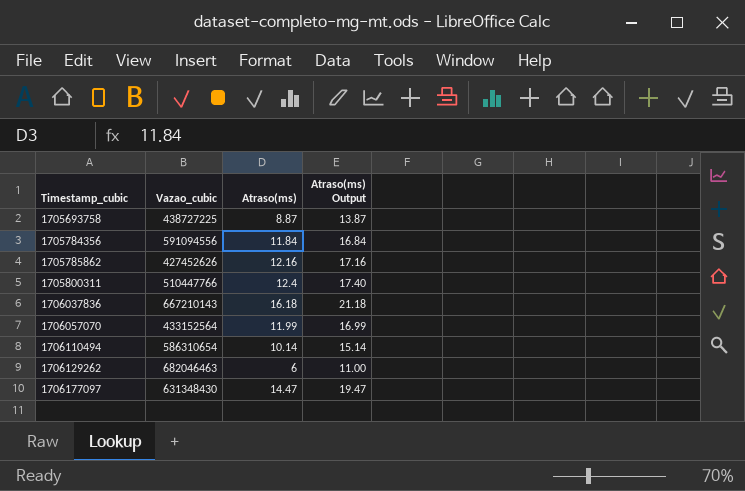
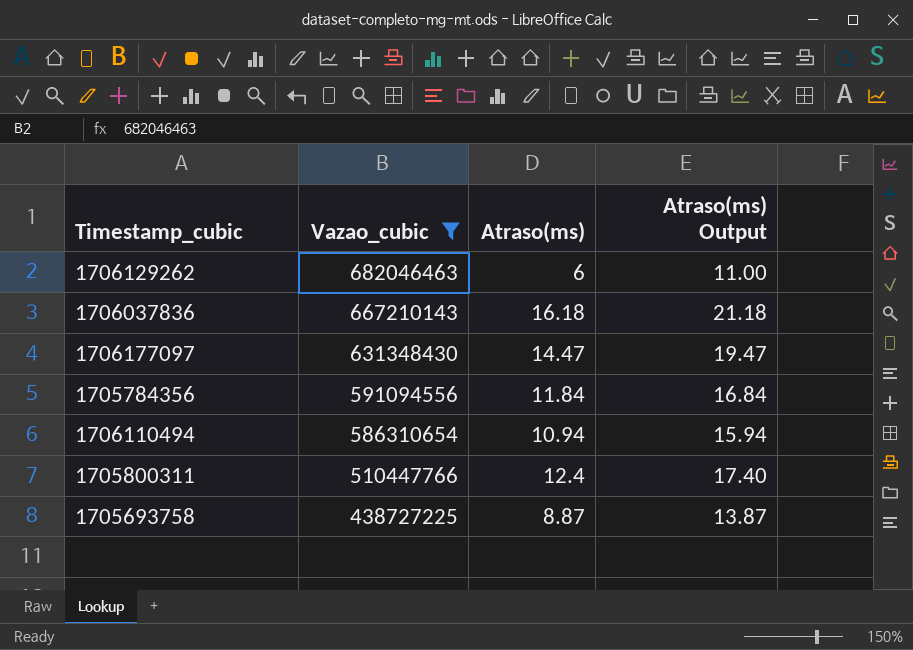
filter: none -> Vazao_cubic >= 438727225
row order: Timestamp_cubic ascending -> Vazao_cubic descending
1706110494 | Atraso(ms): 10.14 -> 10.94
1706110494 | Atraso(ms) Output: 15.14 -> 15.94

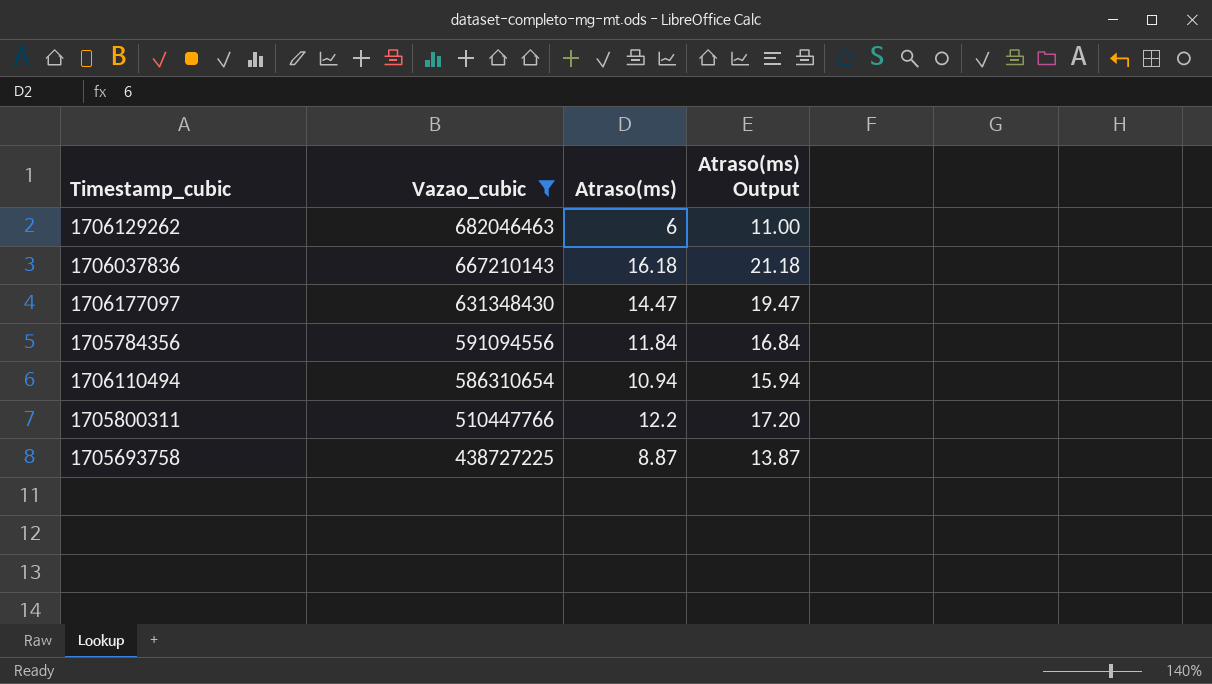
1705800311 | Atraso(ms): 12.4 -> 12.2
1705800311 | Atraso(ms) Output: 17.40 -> 17.20

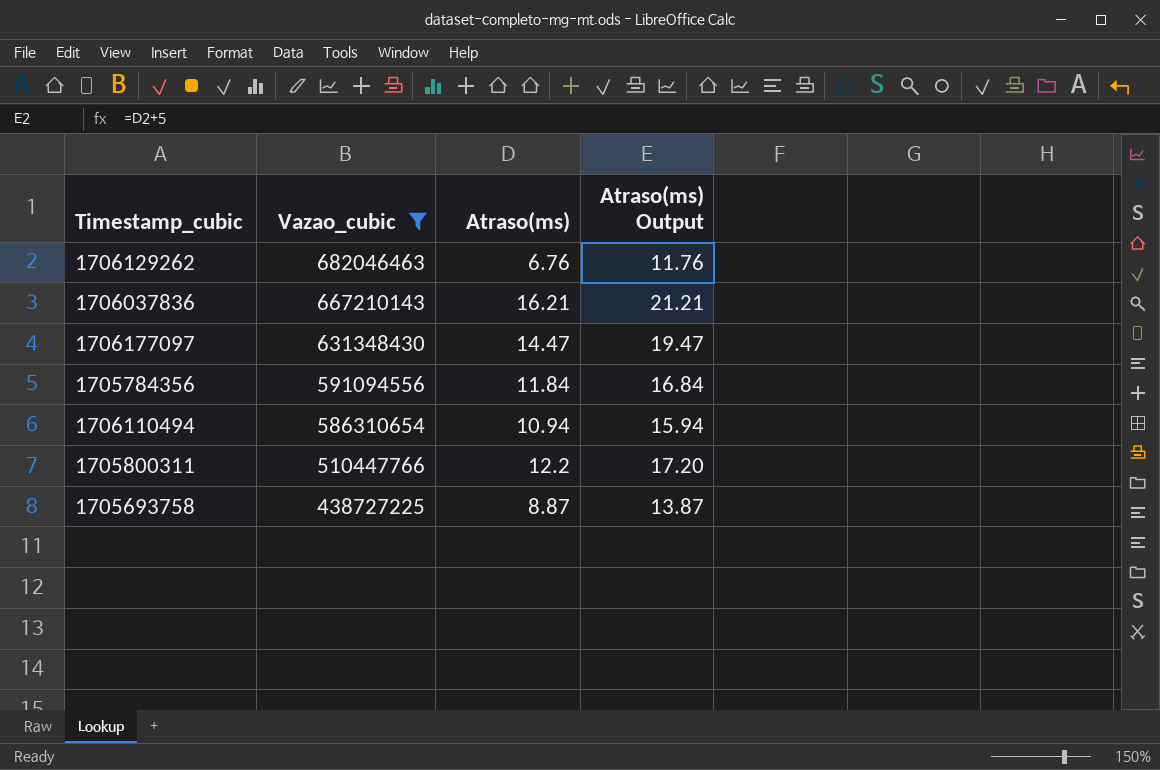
1706129262 | Atraso(ms): 6 -> 6.76
1706129262 | Atraso(ms) Output: 11.00 -> 11.76
1706037836 | Atraso(ms): 16.18 -> 16.21
1706037836 | Atraso(ms) Output: 21.18 -> 21.21

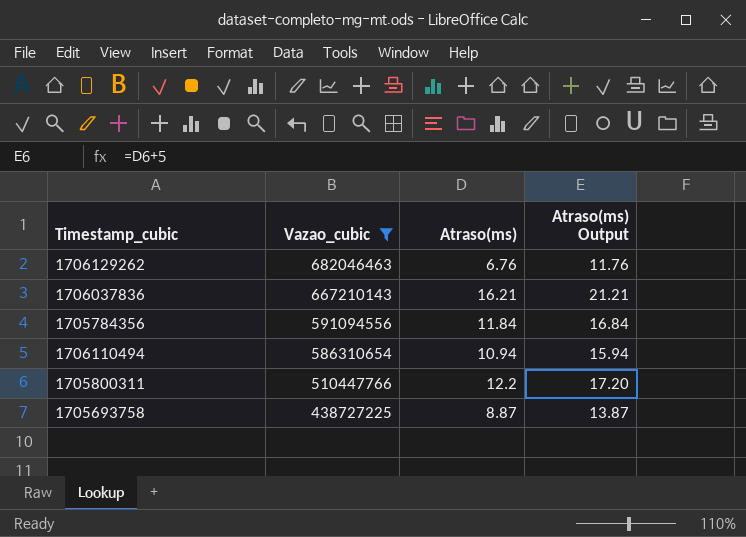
row 1706177097: 631348430 | 14.47 | 19.47 -> none

